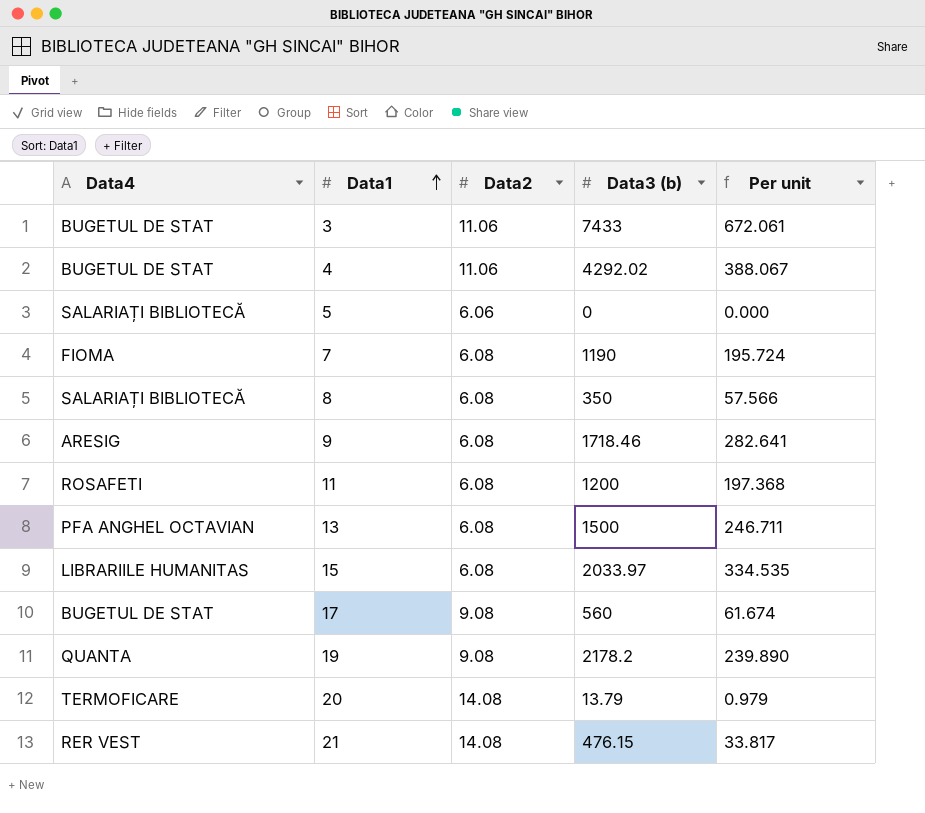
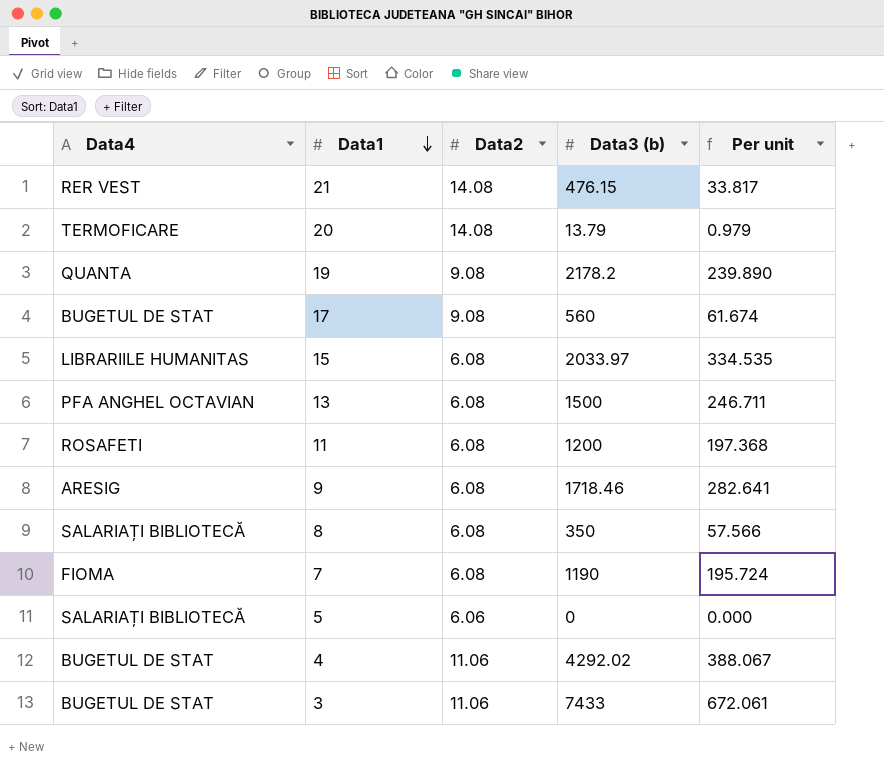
row order: Data1 ascending -> Data1 descending

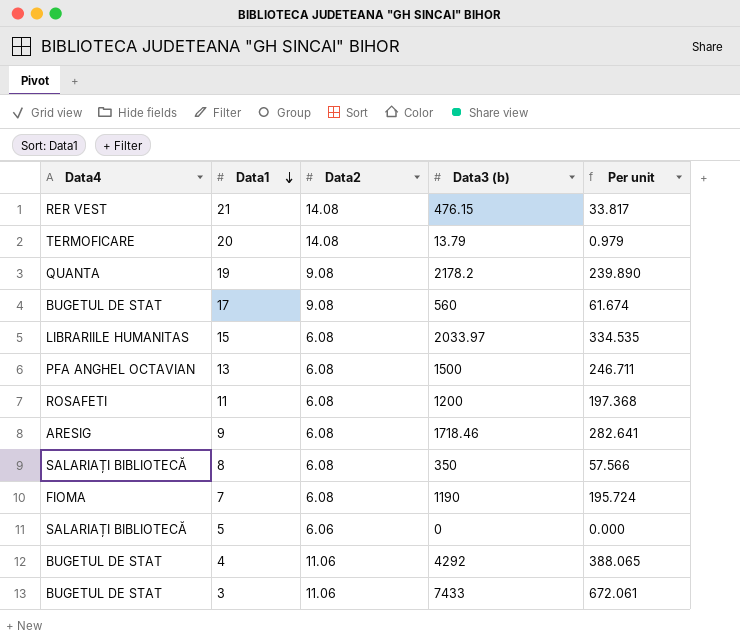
4 | Data3 (b): 4292.02 -> 4292
4 | Per unit: 388.067 -> 388.065

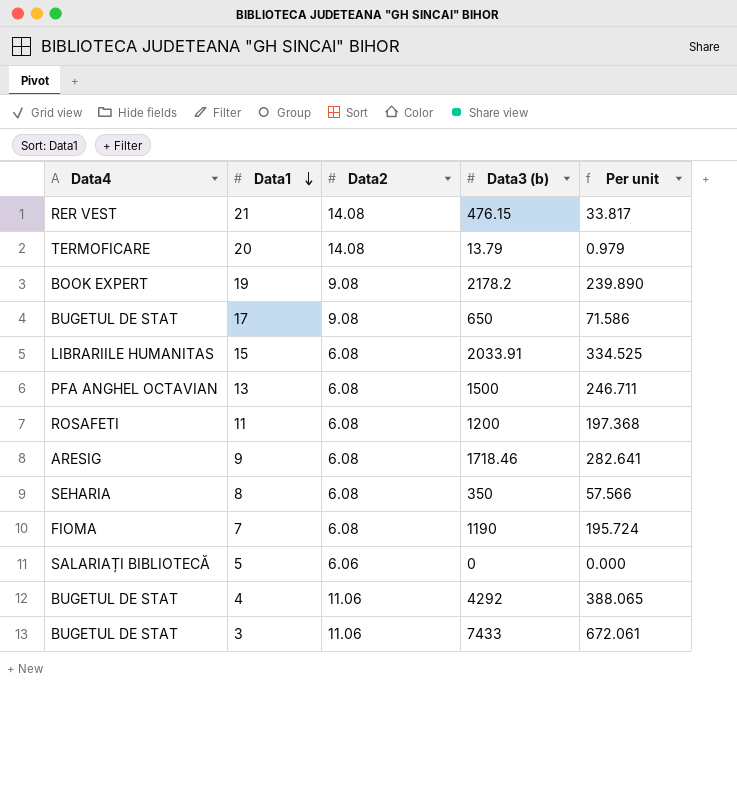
19 | Data4: QUANTA -> BOOK EXPERT
17 | Data3 (b): 560 -> 650
17 | Per unit: 61.674 -> 71.586
15 | Data3 (b): 2033.97 -> 2033.91
15 | Per unit: 334.535 -> 334.525
8 | Data4: SALARIAȚI BIBLIOTECĂ -> SEHARIA

